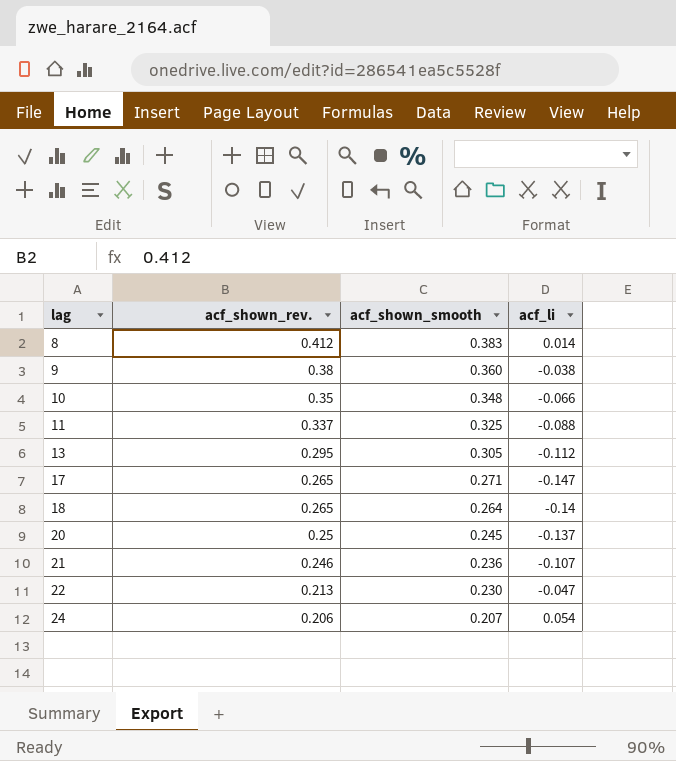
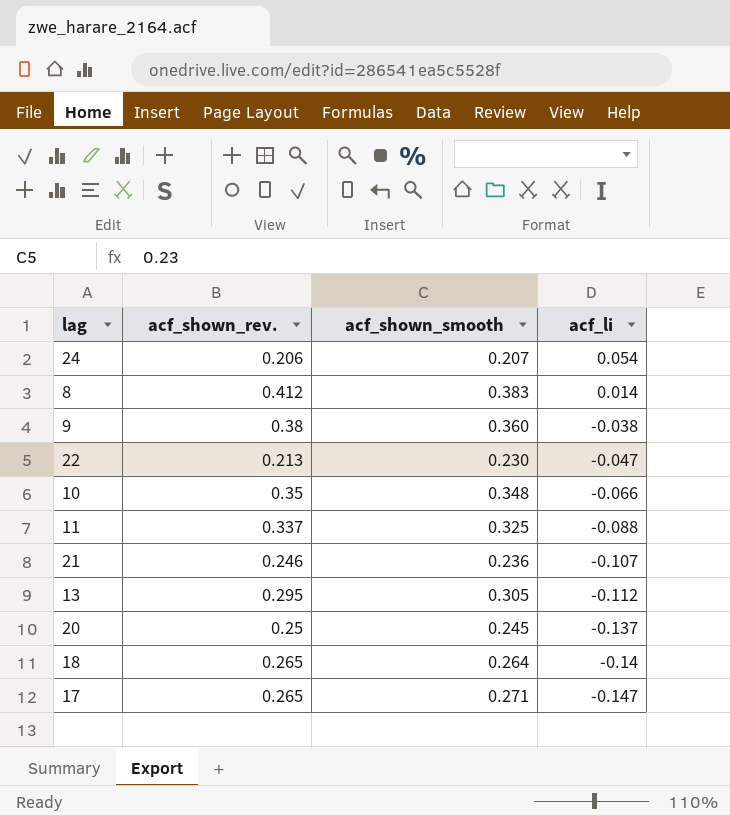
row order: lag ascending -> acf_li descending

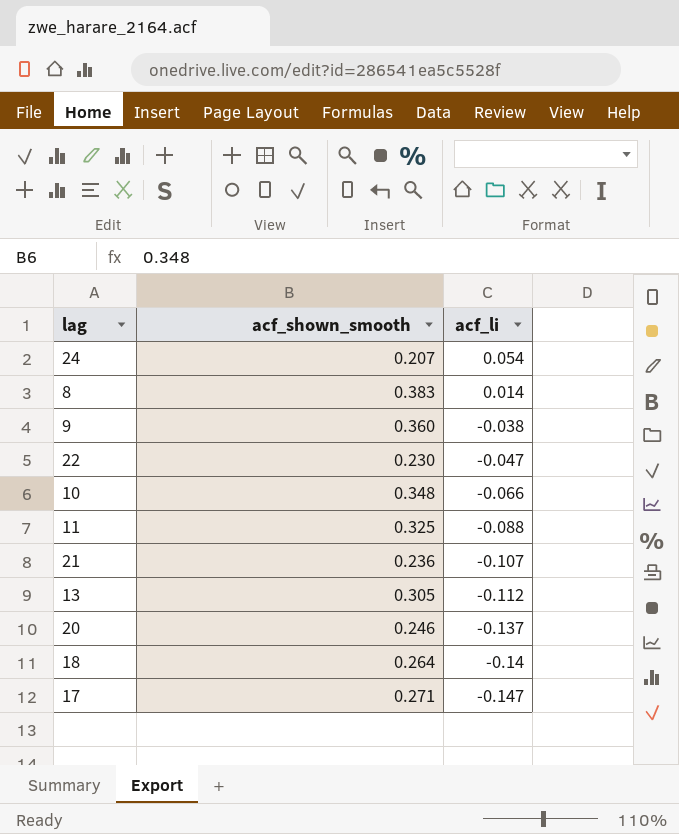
column acf_shown_rev. | position: 2 -> none
20 | acf_shown_smooth: 0.245 -> 0.246

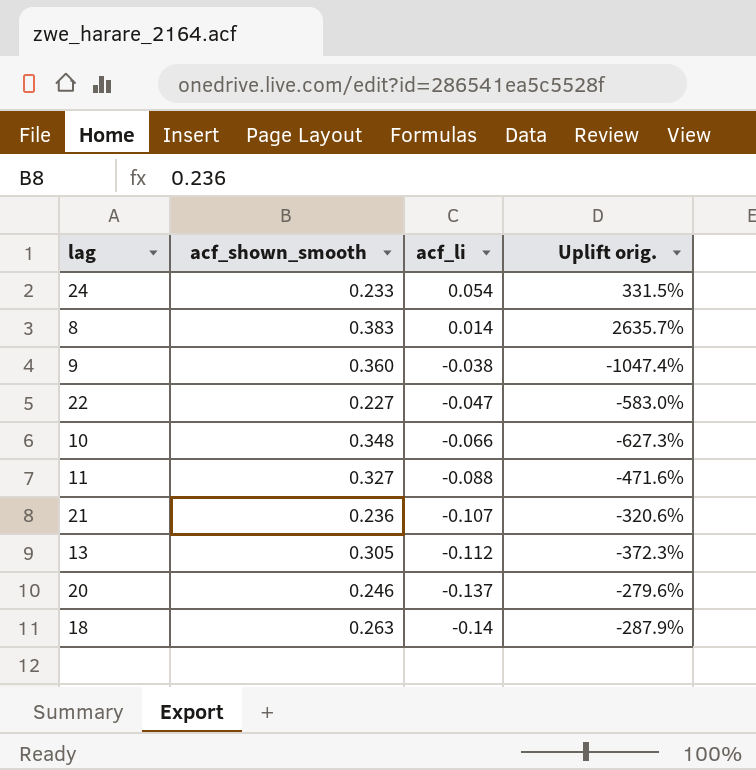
column Uplift orig. | formula: none -> ([acf_shown_smooth] - [acf_li]) / [acf_li]
row 17: 0.271 | -0.147 -> none
24 | acf_shown_smooth: 0.207 -> 0.233
22 | acf_shown_smooth: 0.230 -> 0.227
11 | acf_shown_smooth: 0.325 -> 0.327
18 | acf_shown_smooth: 0.264 -> 0.263

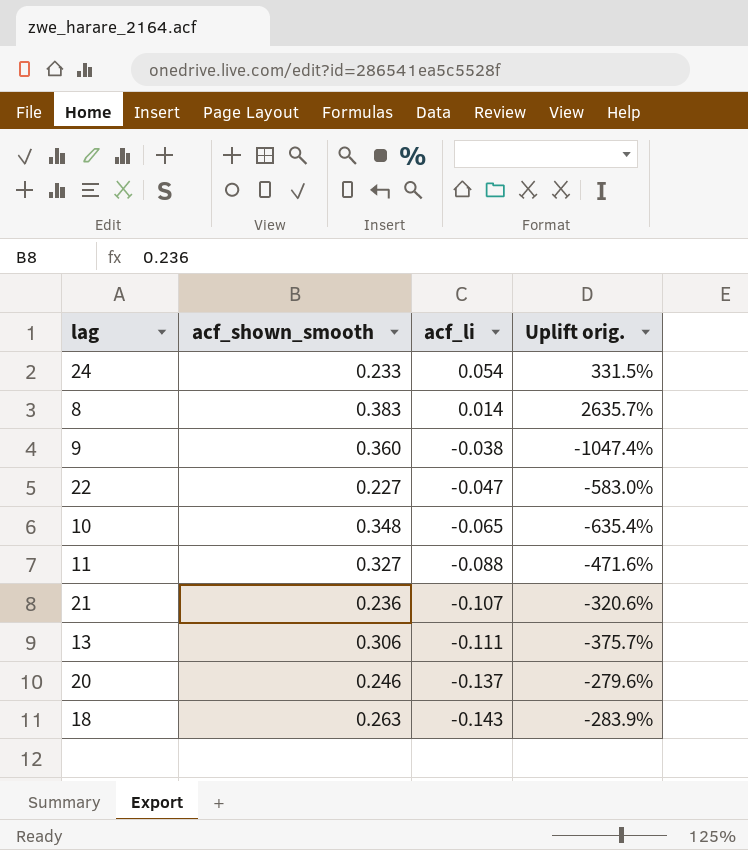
10 | acf_li: -0.066 -> -0.065
10 | Uplift orig.: -627.3% -> -635.4%
13 | acf_shown_smooth: 0.305 -> 0.306
13 | acf_li: -0.112 -> -0.111
13 | Uplift orig.: -372.3% -> -375.7%
18 | acf_li: -0.14 -> -0.143
18 | Uplift orig.: -287.9% -> -283.9%

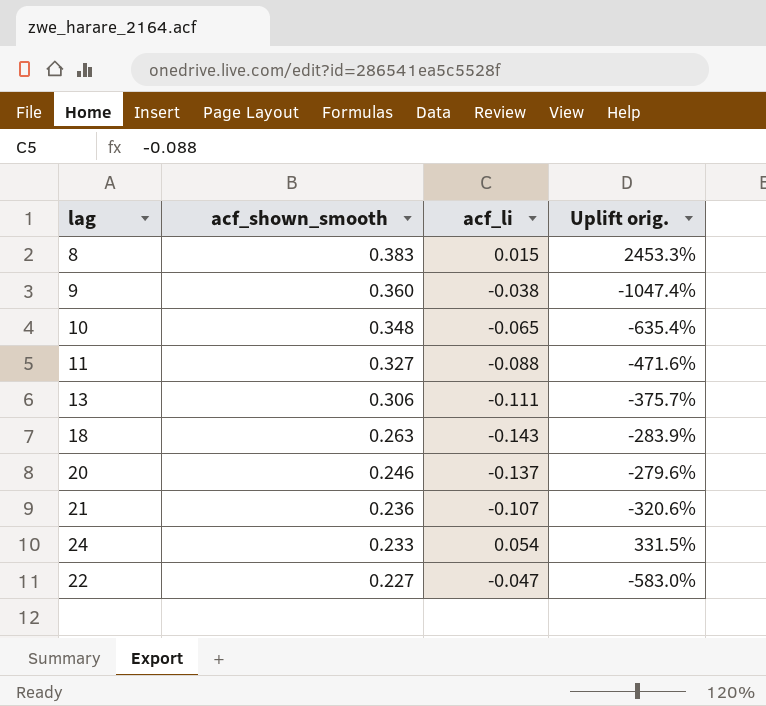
row order: acf_li descending -> acf_shown_smooth descending
8 | acf_li: 0.014 -> 0.015
8 | Uplift orig.: 2635.7% -> 2453.3%

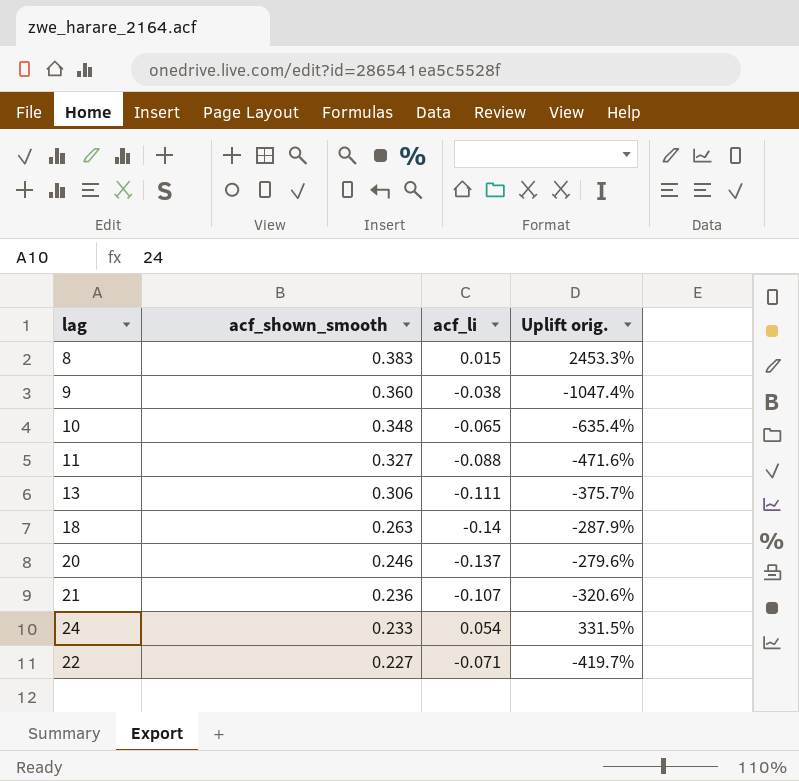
18 | acf_li: -0.143 -> -0.14
18 | Uplift orig.: -283.9% -> -287.9%
22 | acf_li: -0.047 -> -0.071
22 | Uplift orig.: -583.0% -> -419.7%

